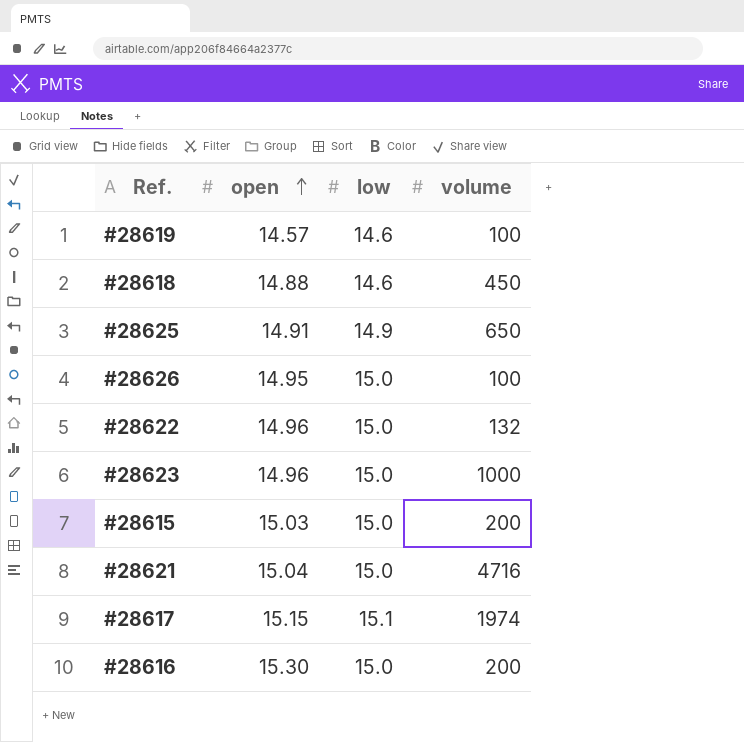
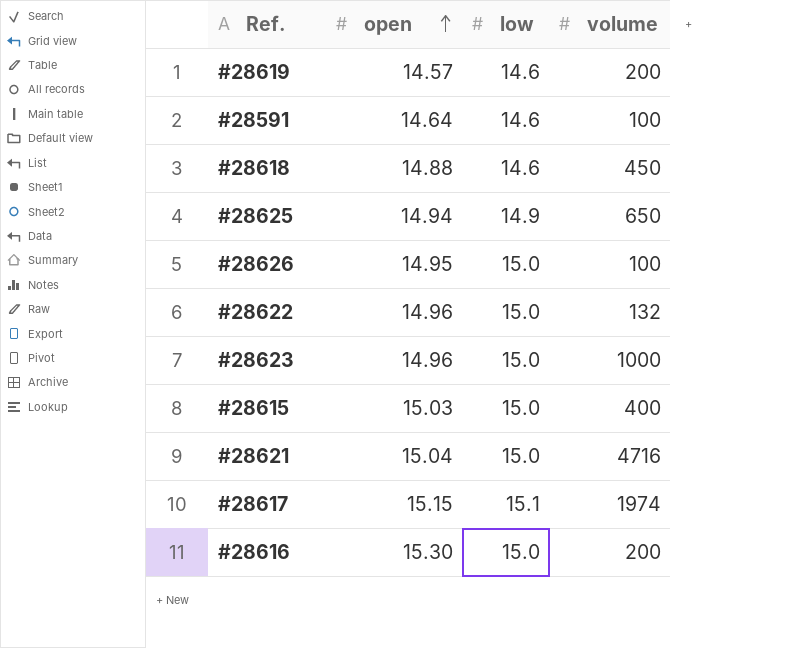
#28619 | volume: 100 -> 200
row #28591: none -> 14.64 | 14.6 | 100
#28625 | open: 14.91 -> 14.94
#28615 | volume: 200 -> 400

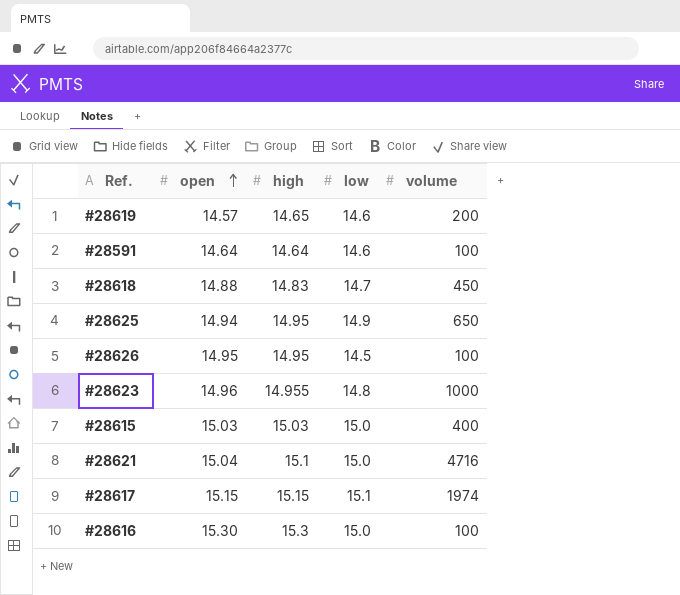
column high | position: none -> 3
row #28622: 14.96 | 15.0 | 132 -> none
#28618 | low: 14.6 -> 14.7
#28626 | low: 15.0 -> 14.5
#28623 | low: 15.0 -> 14.8
#28616 | volume: 200 -> 100

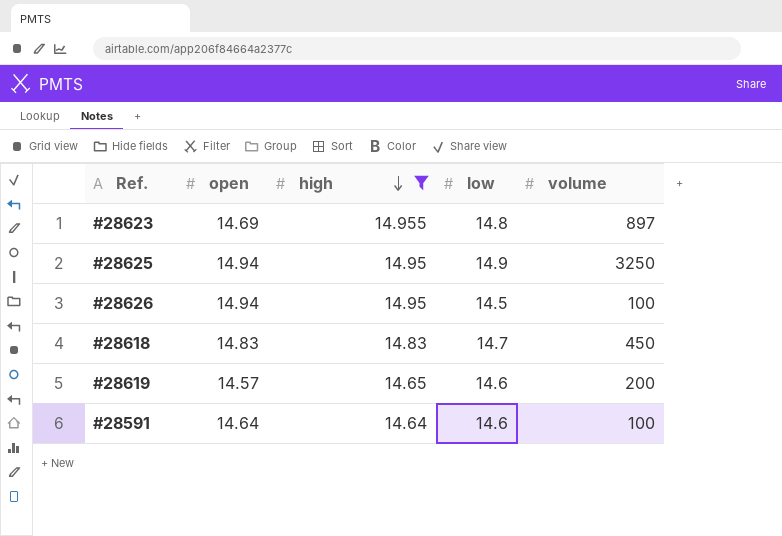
filter: none -> high <= 14.955
row order: open ascending -> high descending
#28623 | open: 14.96 -> 14.69
#28623 | volume: 1000 -> 897
#28625 | volume: 650 -> 3250
#28626 | open: 14.95 -> 14.94
#28618 | open: 14.88 -> 14.83

